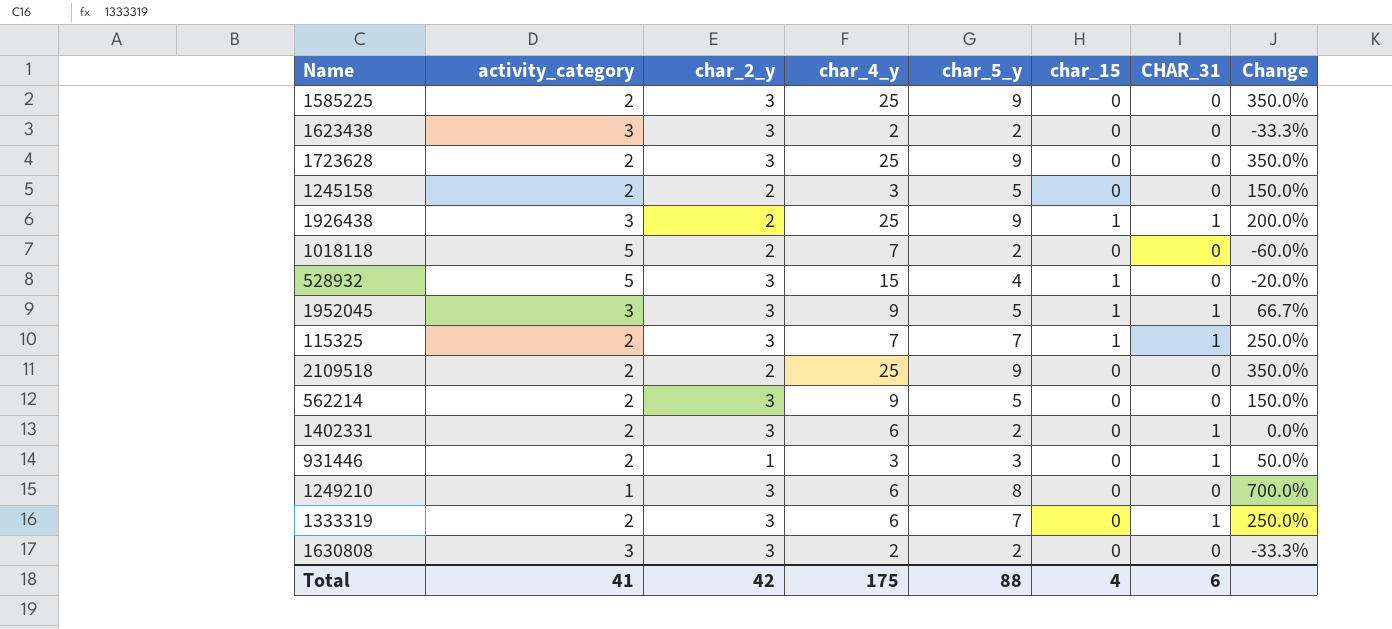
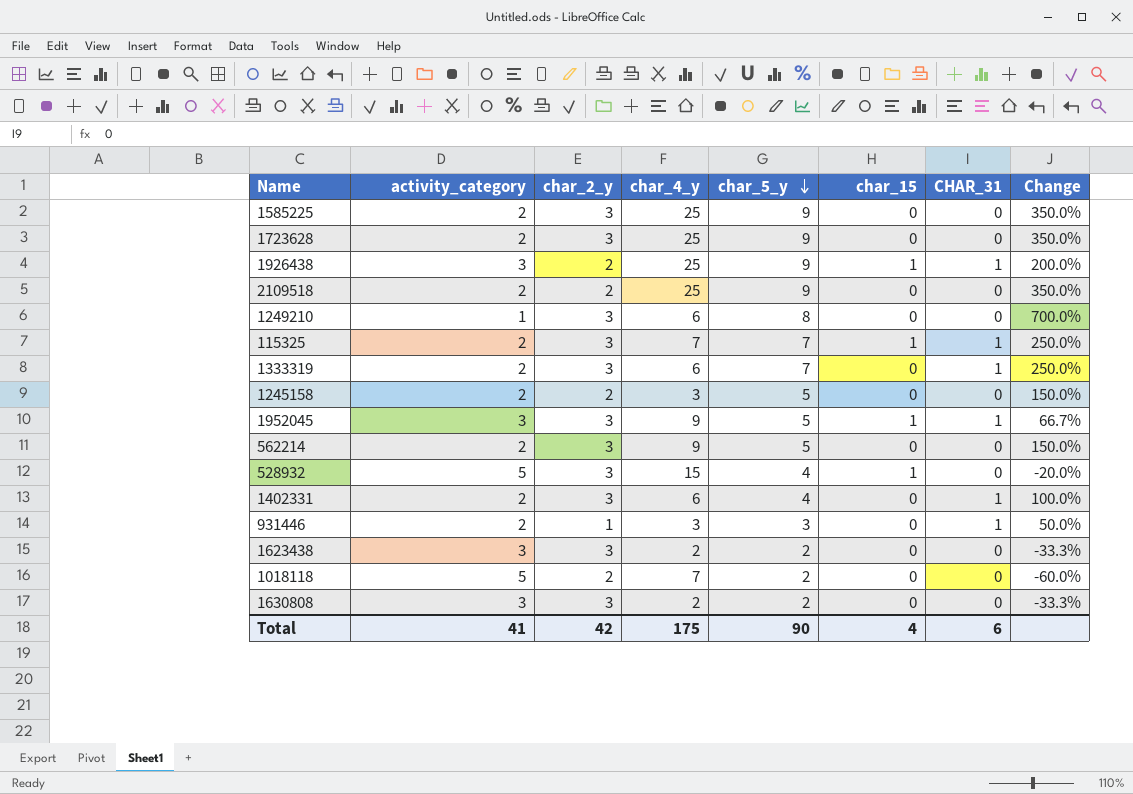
row order: none -> char_5_y descending
1402331 | char_5_y: 2 -> 4
1402331 | Change: 0.0% -> 100.0%
Total | char_5_y: 88 -> 90

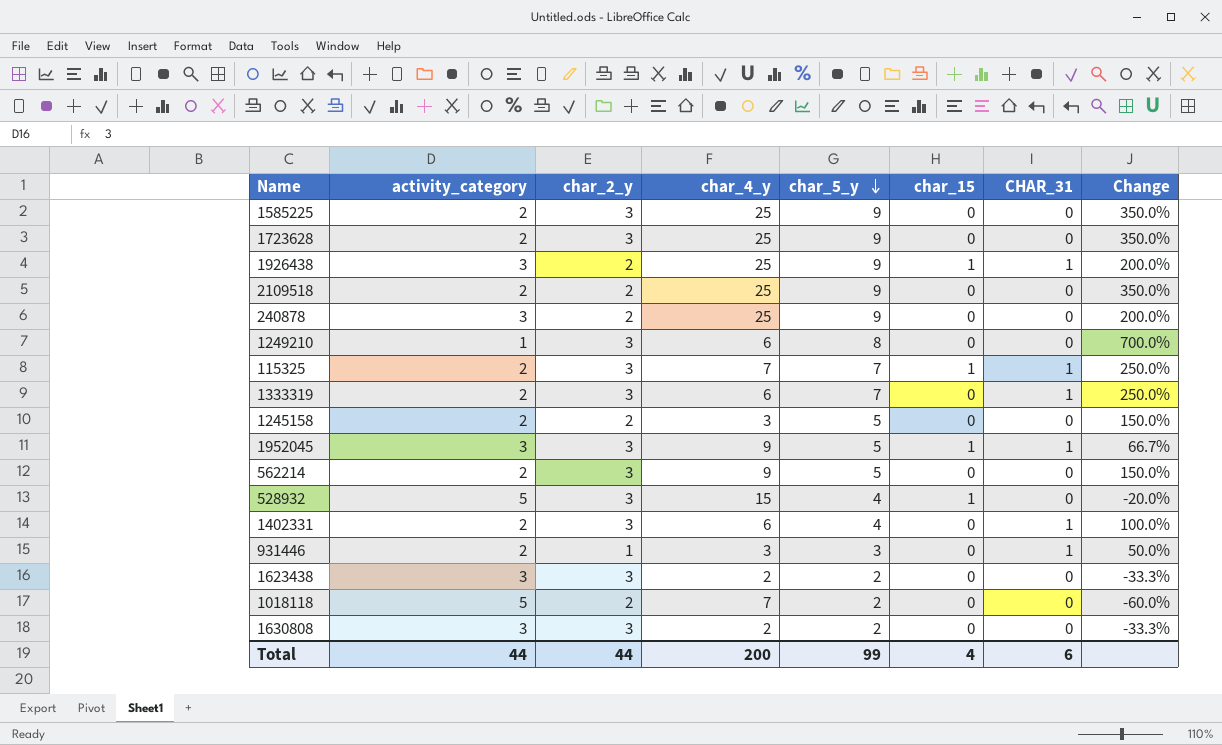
row 240878: none -> 3 | 2 | 25 | 9 | 0 | 0 | 200.0%
Total | activity_category: 41 -> 44
Total | char_2_y: 42 -> 44
Total | char_4_y: 175 -> 200
Total | char_5_y: 90 -> 99

